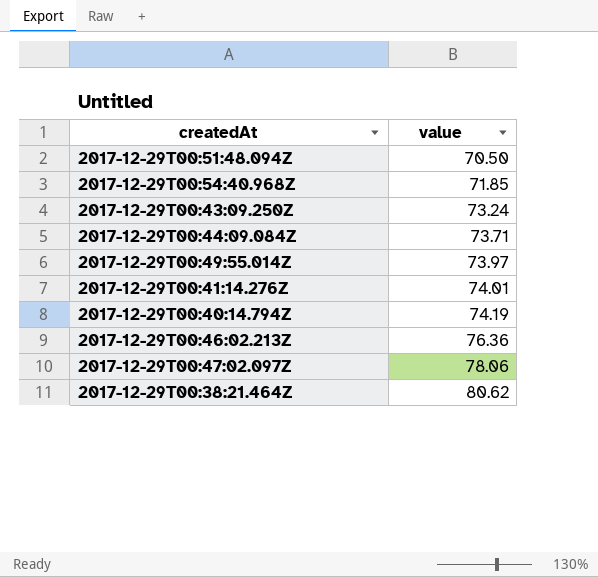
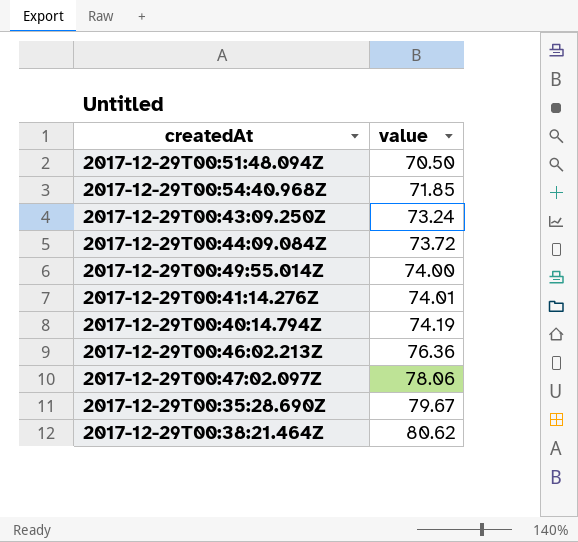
2017-12-29T00:44:09.084Z | value: 73.71 -> 73.72
2017-12-29T00:49:55.014Z | value: 73.97 -> 74.00
row 2017-12-29T00:35:28.690Z: none -> 79.67

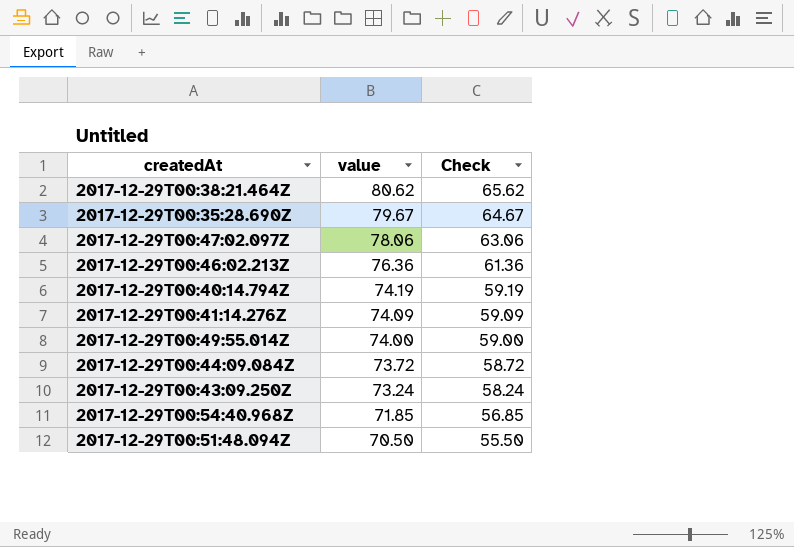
row order: value ascending -> value descending
column Check | formula: none -> [value] - 15
2017-12-29T00:41:14.276Z | value: 74.01 -> 74.09

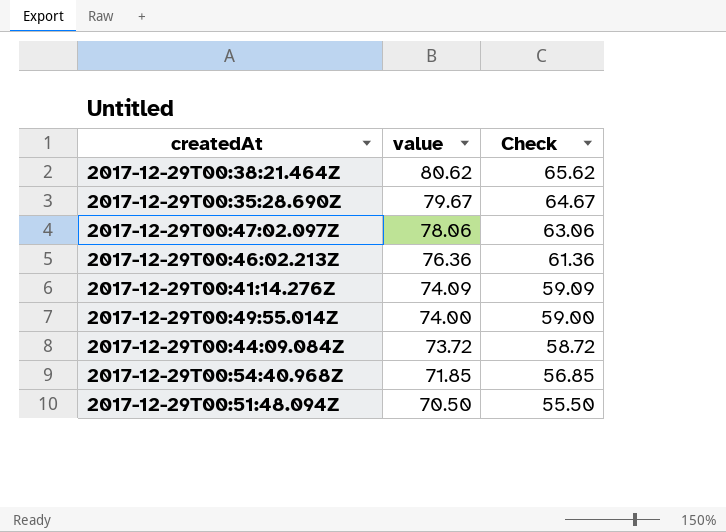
row 2017-12-29T00:40:14.794Z: 74.19 | 59.19 -> none
row 2017-12-29T00:43:09.250Z: 73.24 | 58.24 -> none

